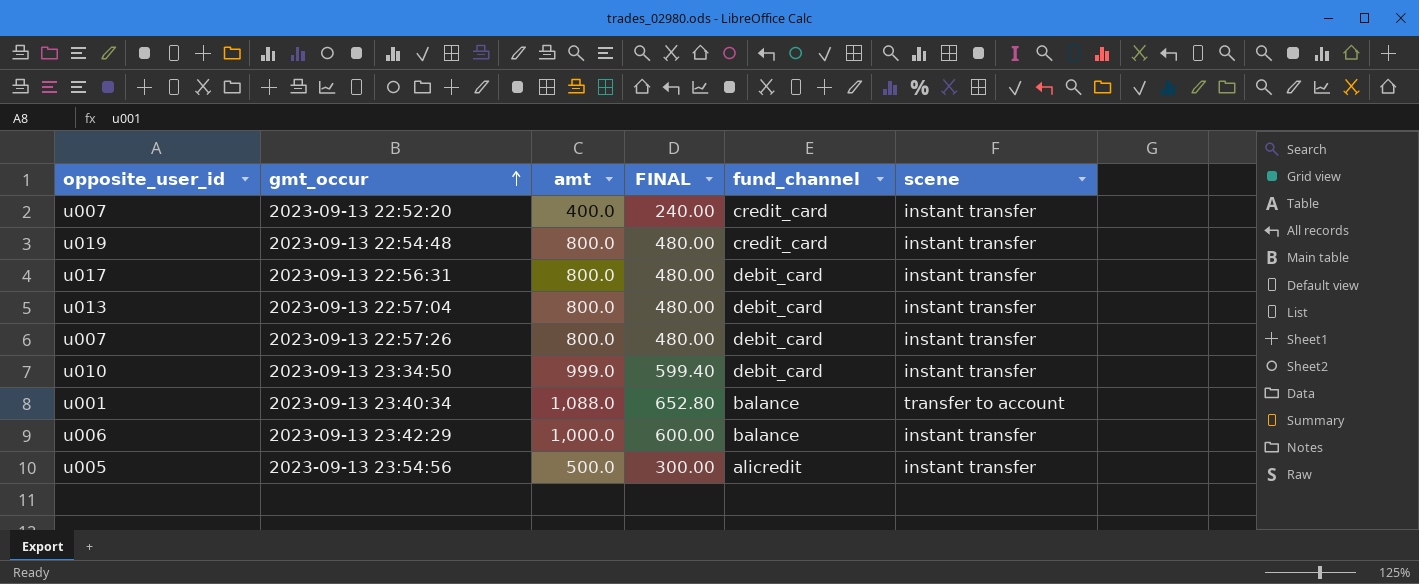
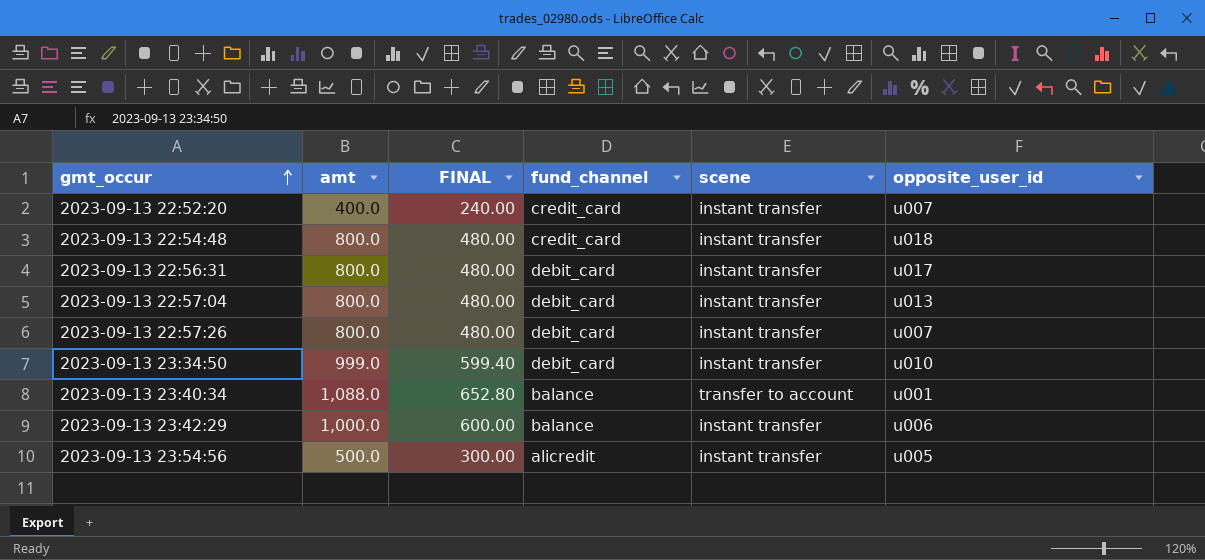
column opposite_user_id | position: 1 -> 6
2023-09-13 22:54:48 | opposite_user_id: u019 -> u018

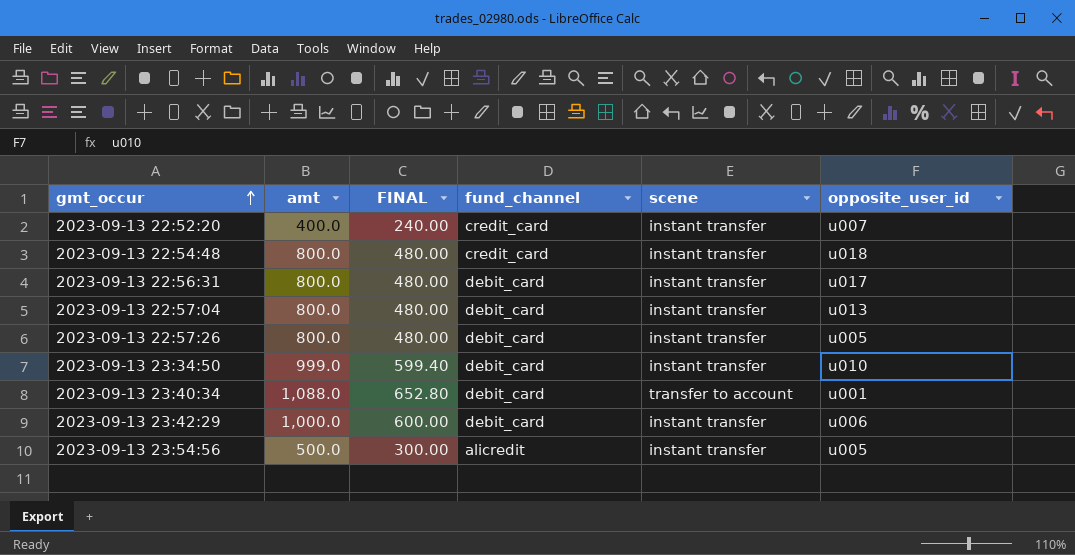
2023-09-13 22:57:26 | opposite_user_id: u007 -> u005
2023-09-13 23:40:34 | fund_channel: balance -> debit_card
2023-09-13 23:42:29 | fund_channel: balance -> debit_card

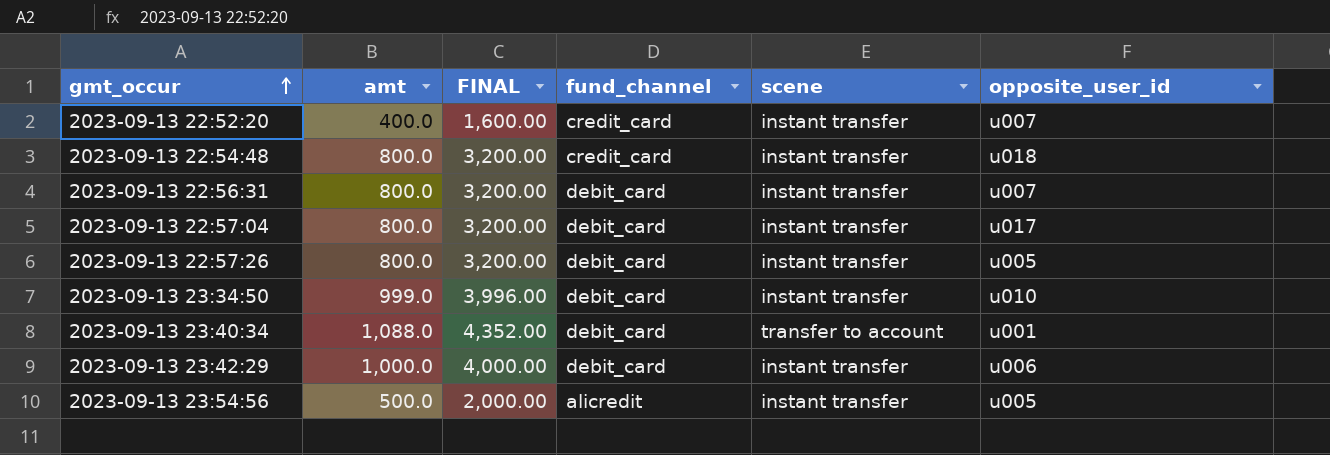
column FINAL | formula: [amt] * 0.6 -> [amt] * 4
2023-09-13 22:56:31 | opposite_user_id: u017 -> u007
2023-09-13 22:57:04 | opposite_user_id: u013 -> u017

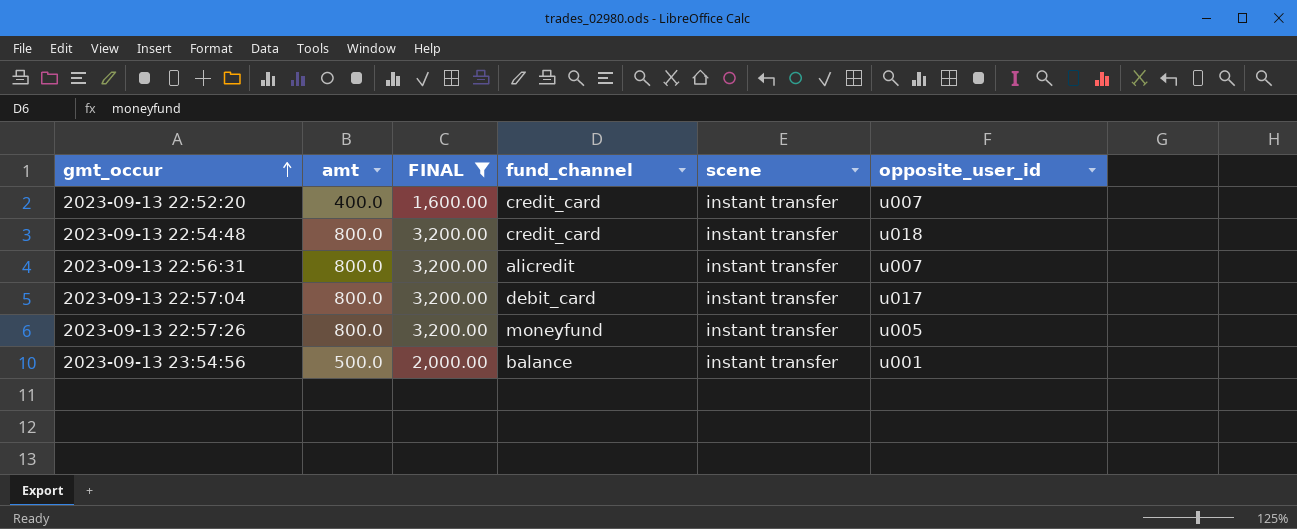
filter: none -> FINAL <= 3,200.00
2023-09-13 22:56:31 | fund_channel: debit_card -> alicredit
2023-09-13 22:57:26 | fund_channel: debit_card -> moneyfund
2023-09-13 23:54:56 | fund_channel: alicredit -> balance
2023-09-13 23:54:56 | opposite_user_id: u005 -> u001

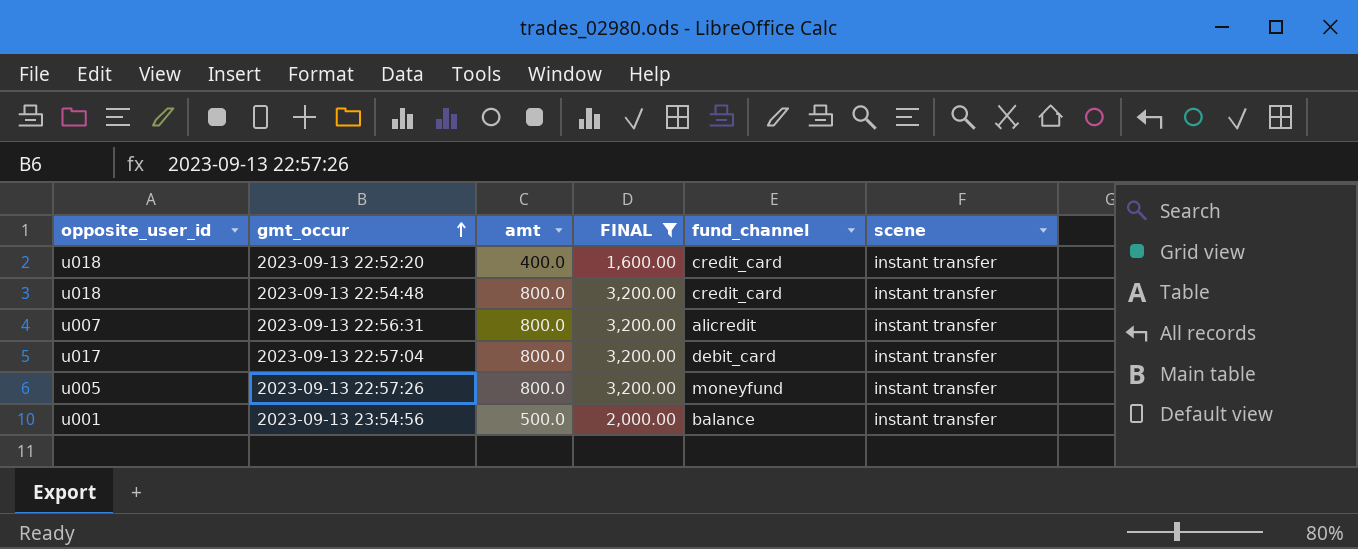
column opposite_user_id | position: 6 -> 1
2023-09-13 22:52:20 | opposite_user_id: u007 -> u018

